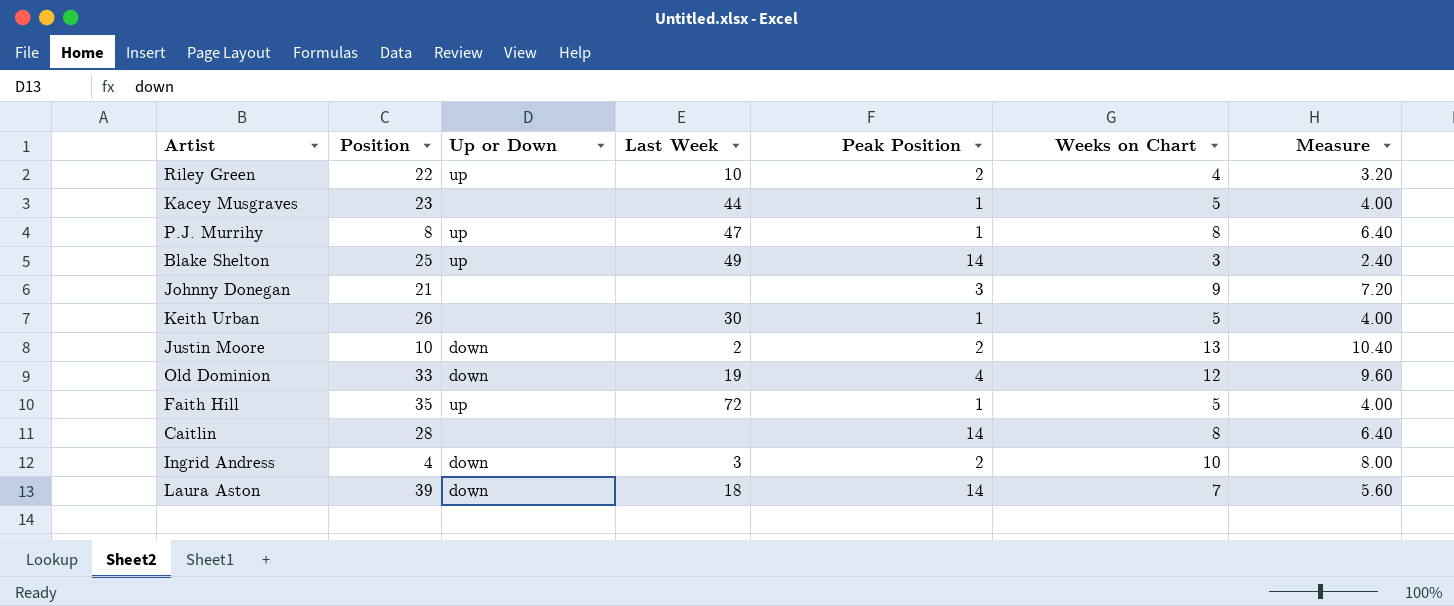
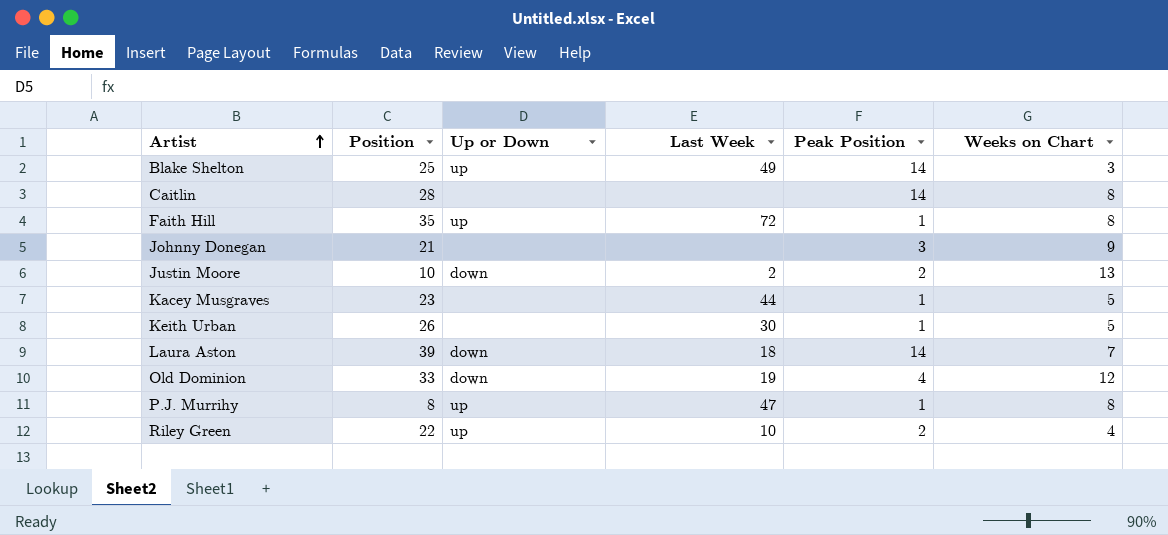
row order: none -> Artist ascending
column Measure | formula: [Weeks on Chart] * 0.8 -> none
row Ingrid Andress: 4 | down | 3 | 2 | 10 | 8.00 -> none
Faith Hill | Weeks on Chart: 5 -> 8

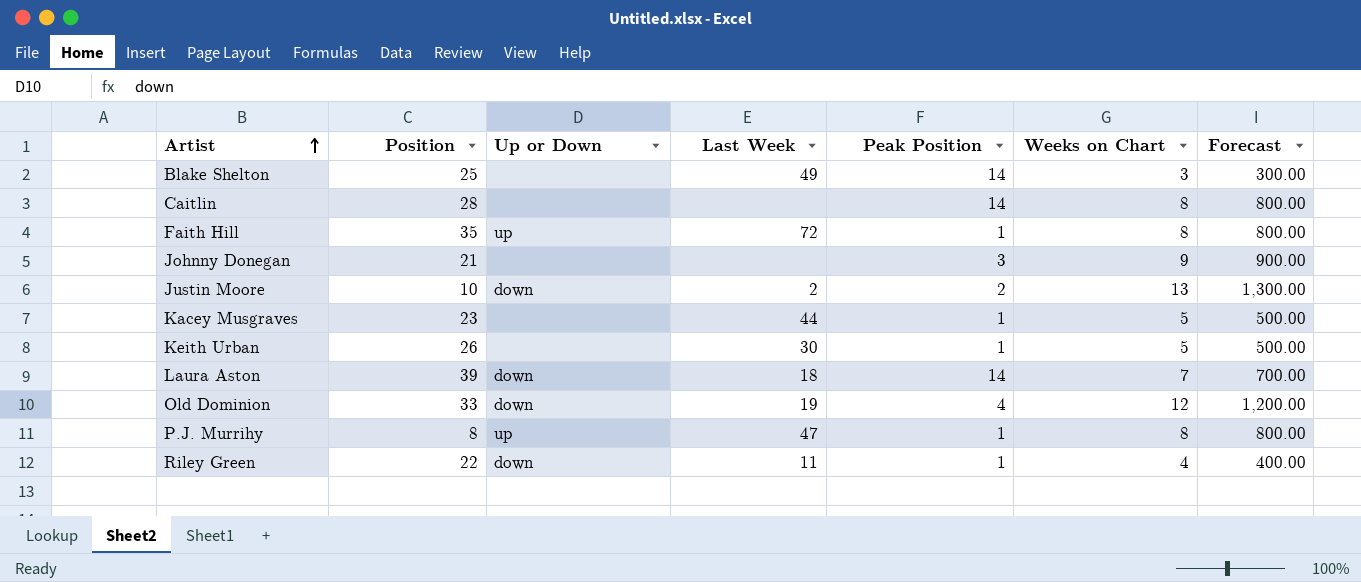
column Forecast | formula: none -> [Weeks on Chart] * 100
Blake Shelton | Up or Down: up -> none
Riley Green | Up or Down: up -> down
Riley Green | Last Week: 10 -> 11
Riley Green | Peak Position: 2 -> 1

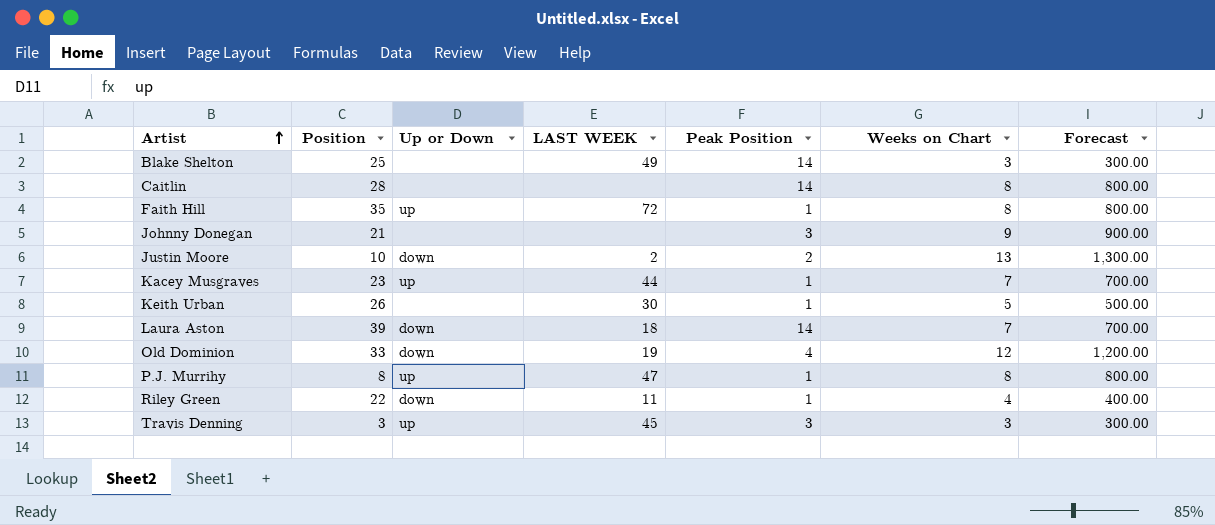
column name: Last Week -> LAST WEEK
Kacey Musgraves | Up or Down: none -> up
Kacey Musgraves | Weeks on Chart: 5 -> 7
Kacey Musgraves | Forecast: 500.00 -> 700.00
row Travis Denning: none -> 3 | up | 45 | 3 | 3 | 300.00

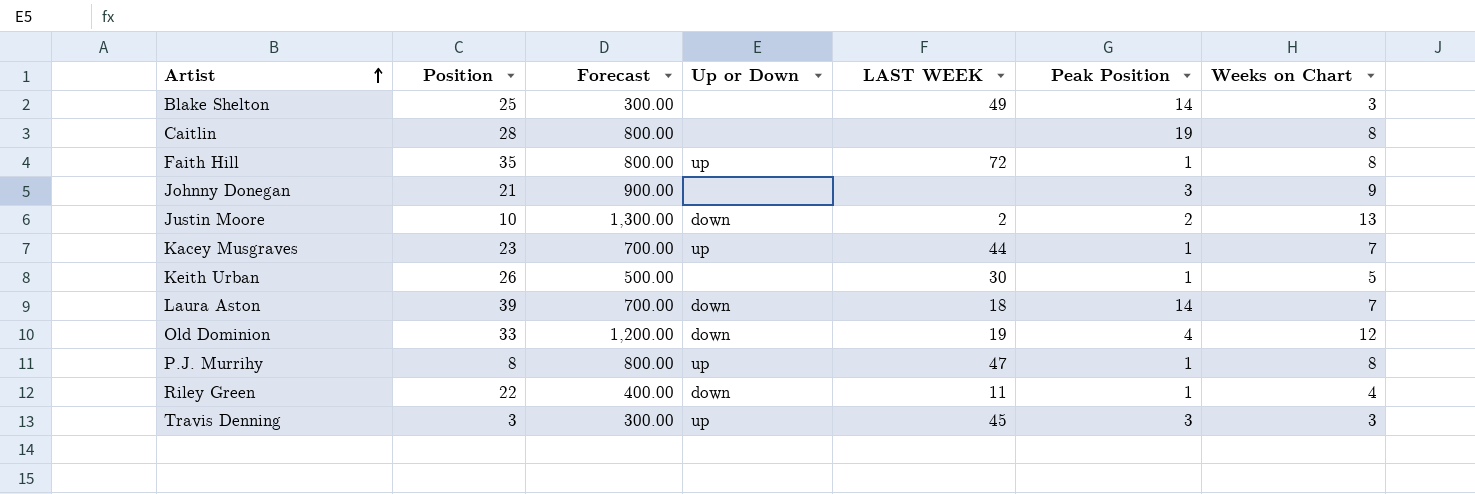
column Forecast | position: 7 -> 3
Caitlin | Peak Position: 14 -> 19

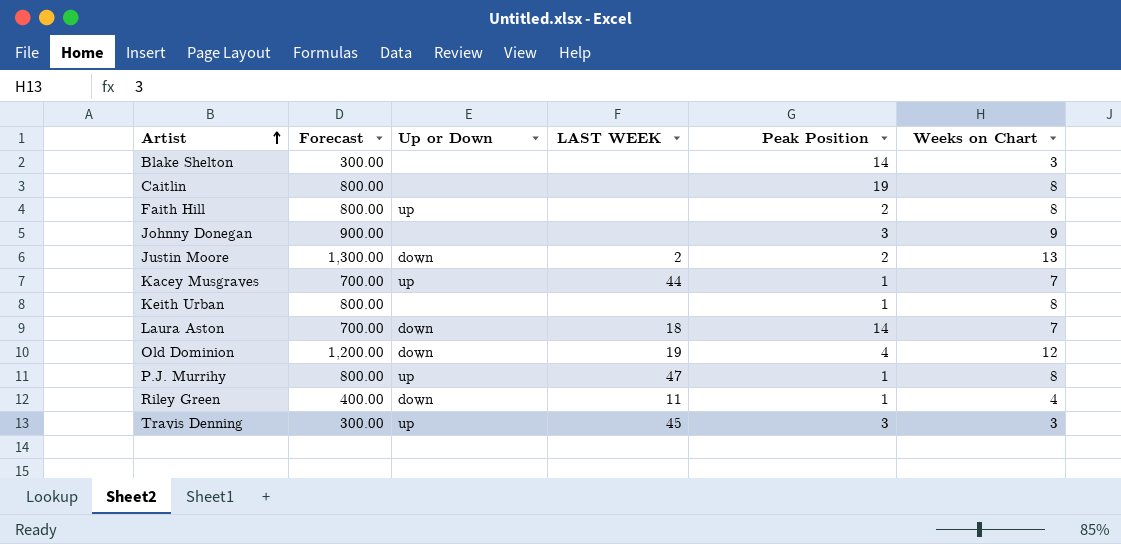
column Position | position: 2 -> none
Blake Shelton | LAST WEEK: 49 -> none
Faith Hill | LAST WEEK: 72 -> none
Faith Hill | Peak Position: 1 -> 2
Keith Urban | Forecast: 500.00 -> 800.00
Keith Urban | LAST WEEK: 30 -> none
Keith Urban | Weeks on Chart: 5 -> 8

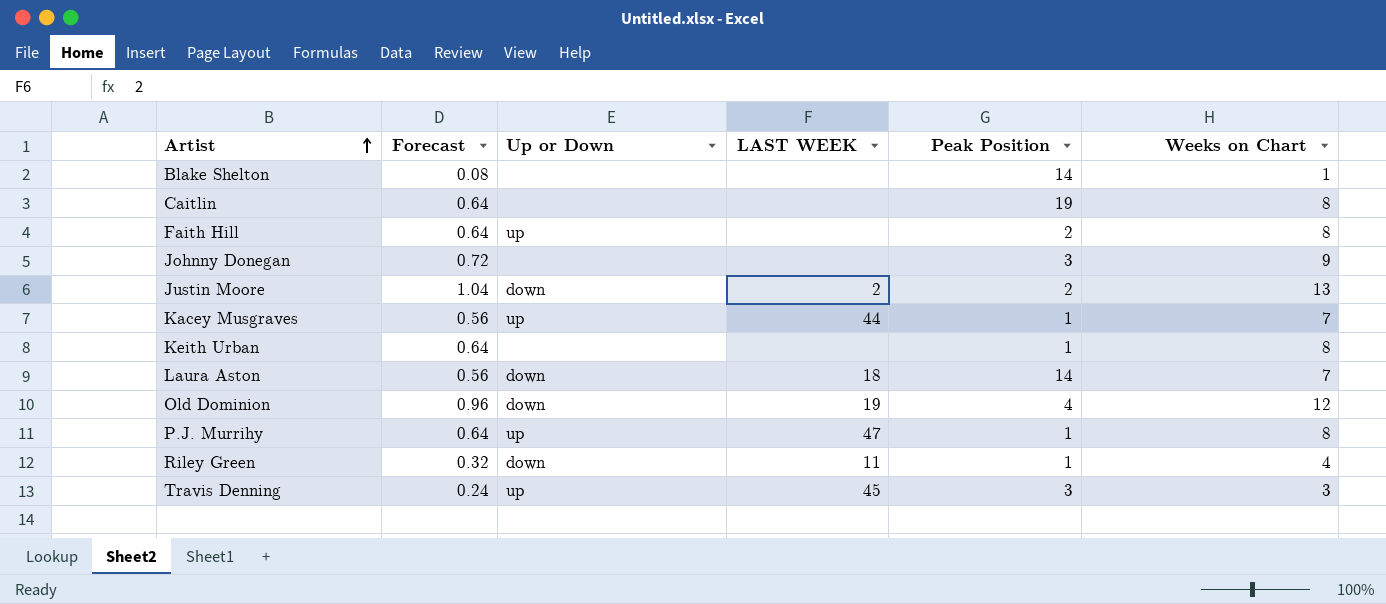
column Forecast | formula: [Weeks on Chart] * 100 -> [Weeks on Chart] * 0.08
Blake Shelton | Weeks on Chart: 3 -> 1

